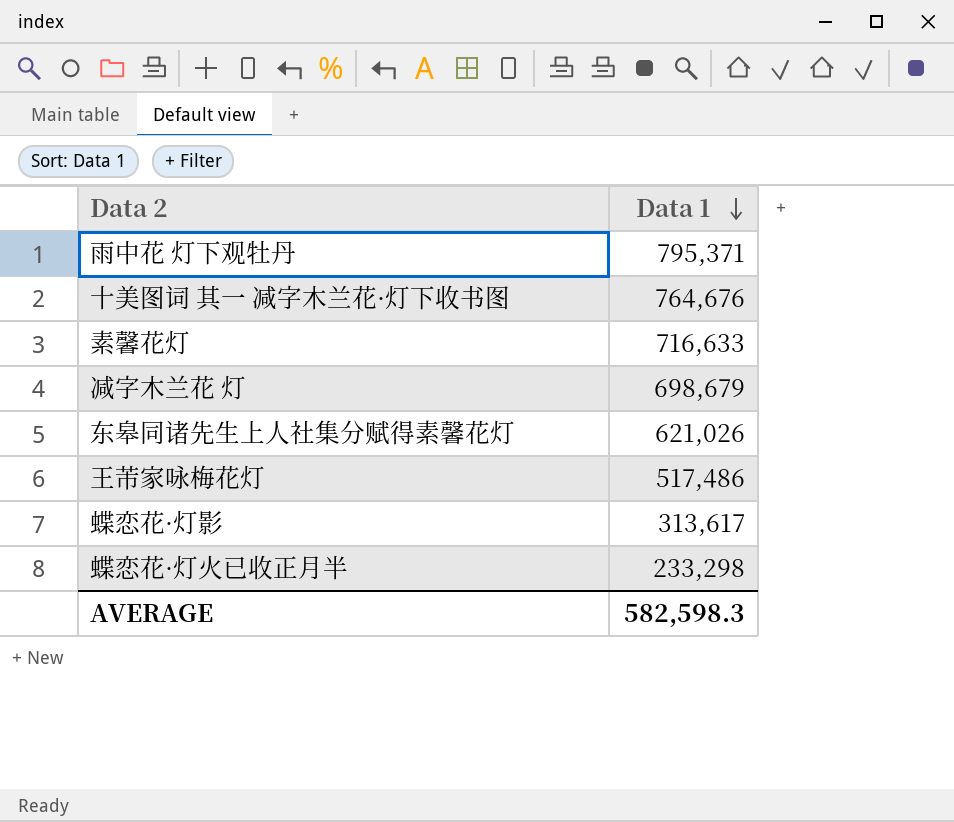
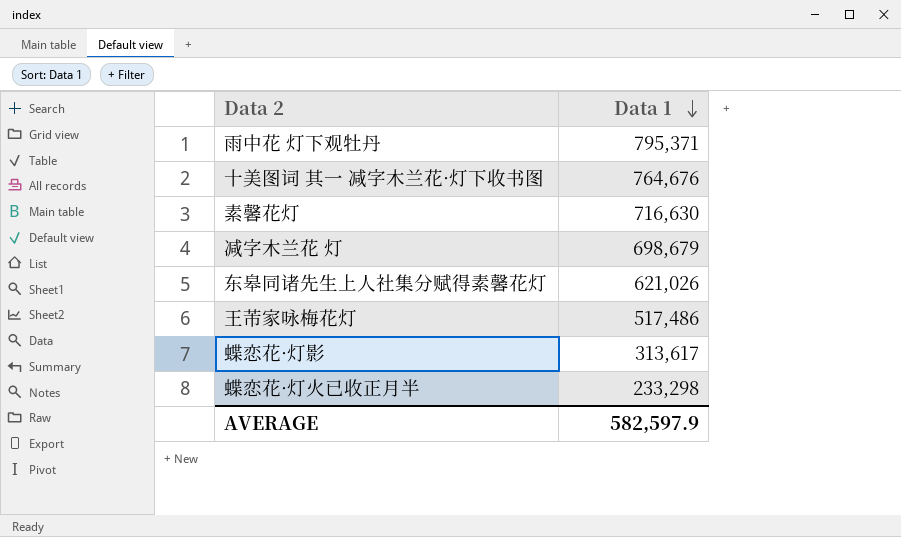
素馨花灯 | Data 1: 716,633 -> 716,630
AVERAGE | Data 1: 582,598.3 -> 582,597.9

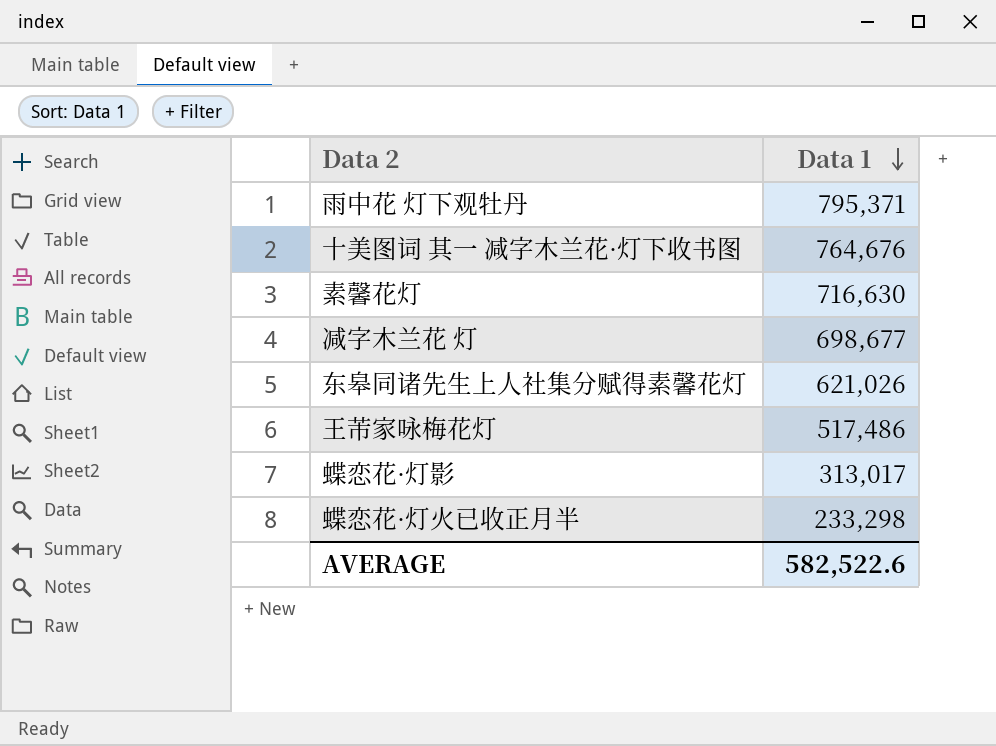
减字木兰花 灯 | Data 1: 698,679 -> 698,677
蝶恋花·灯影 | Data 1: 313,617 -> 313,017
AVERAGE | Data 1: 582,597.9 -> 582,522.6

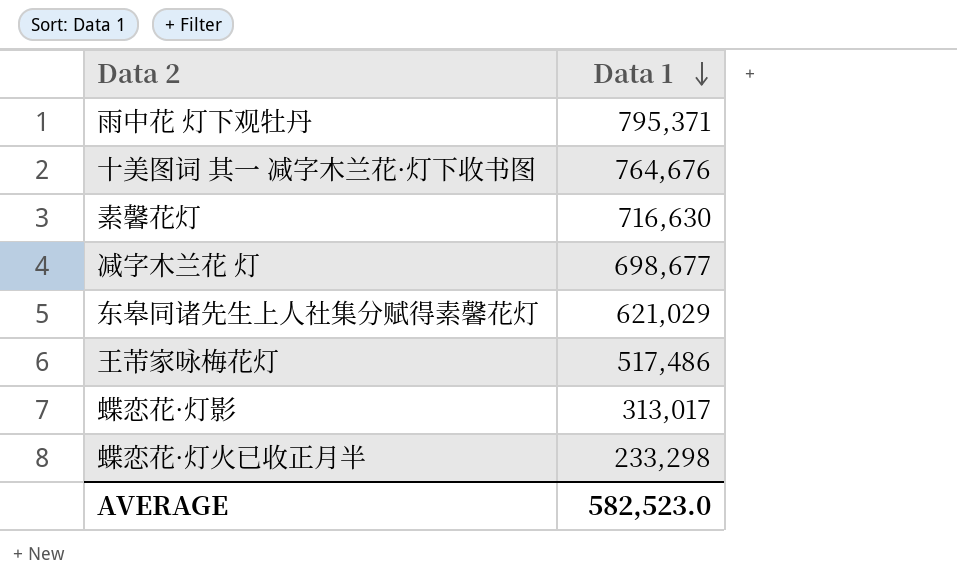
东皋同诸先生上人社集分赋得素馨花灯 | Data 1: 621,026 -> 621,029
AVERAGE | Data 1: 582,522.6 -> 582,523.0

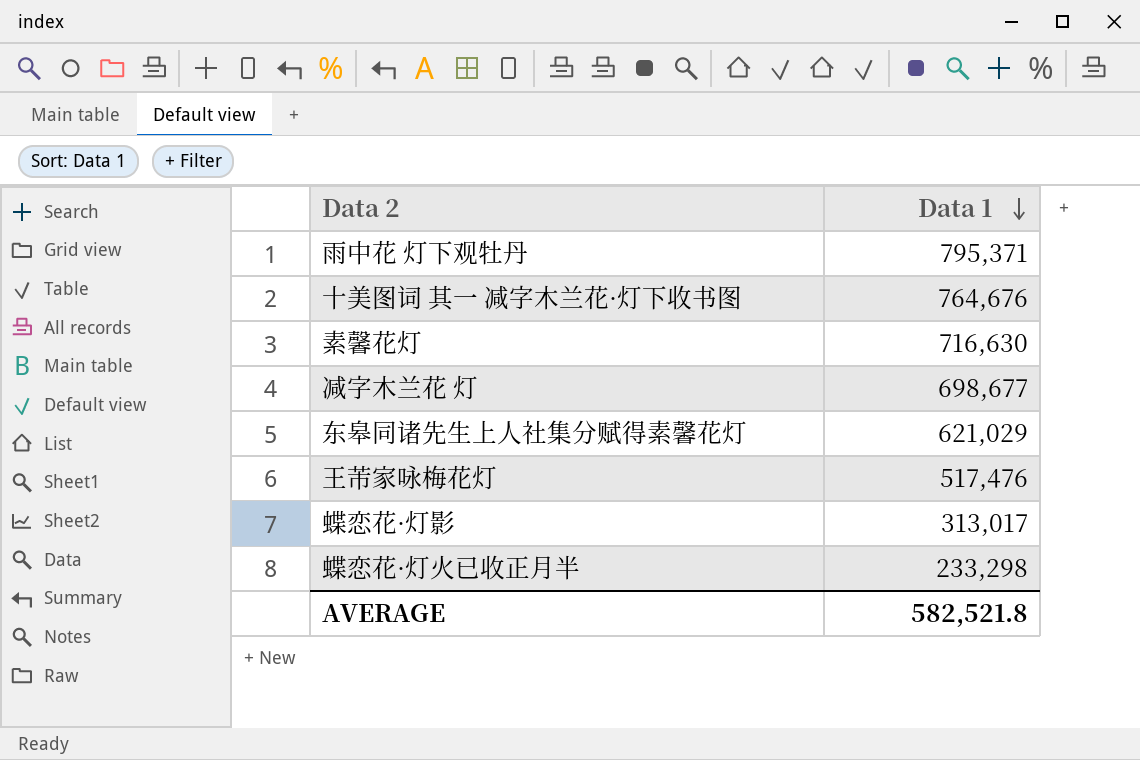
王芾家咏梅花灯 | Data 1: 517,486 -> 517,476
AVERAGE | Data 1: 582,523.0 -> 582,521.8

